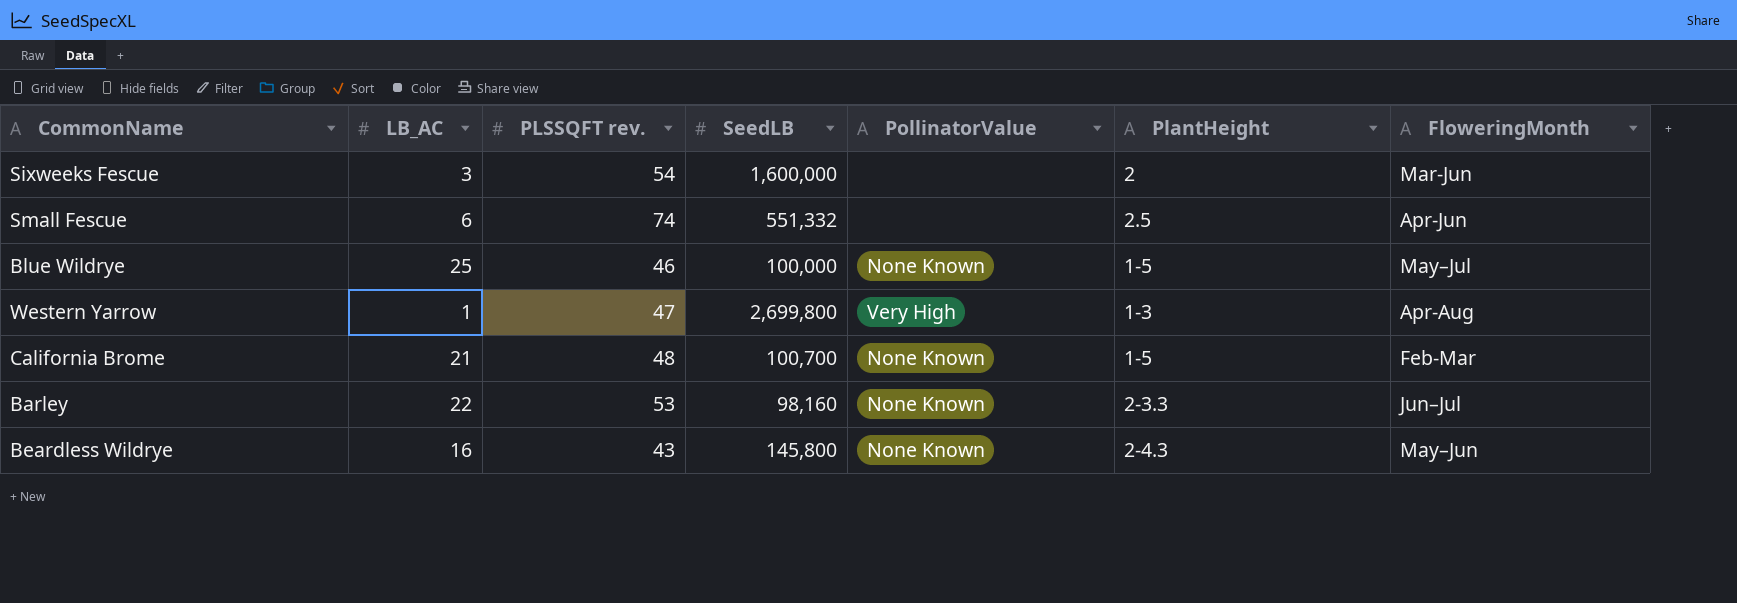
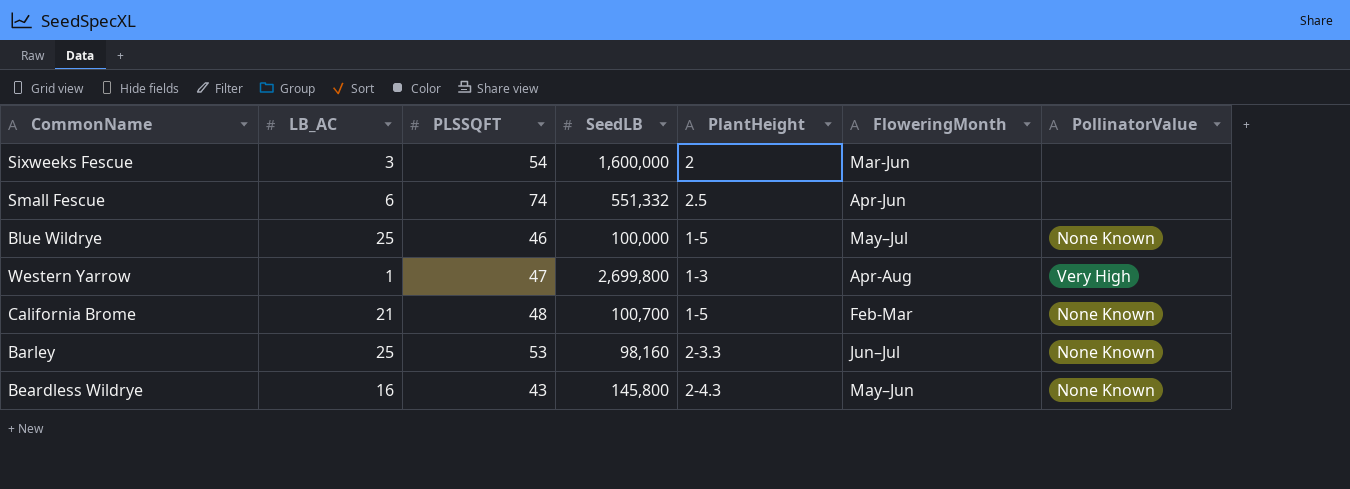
column name: PLSSQFT rev. -> PLSSQFT
column PollinatorValue | position: 5 -> 7
Barley | LB_AC: 22 -> 25

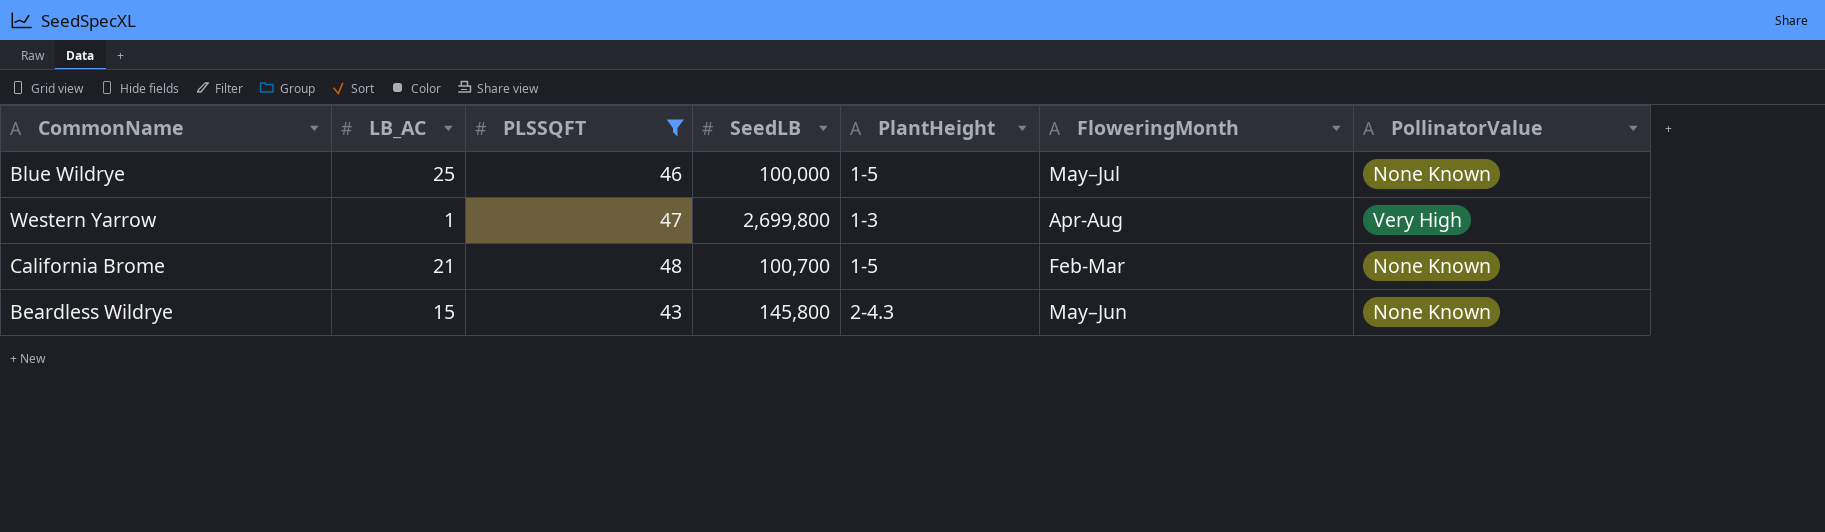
filter: none -> PLSSQFT <= 48
Beardless Wildrye | LB_AC: 16 -> 15

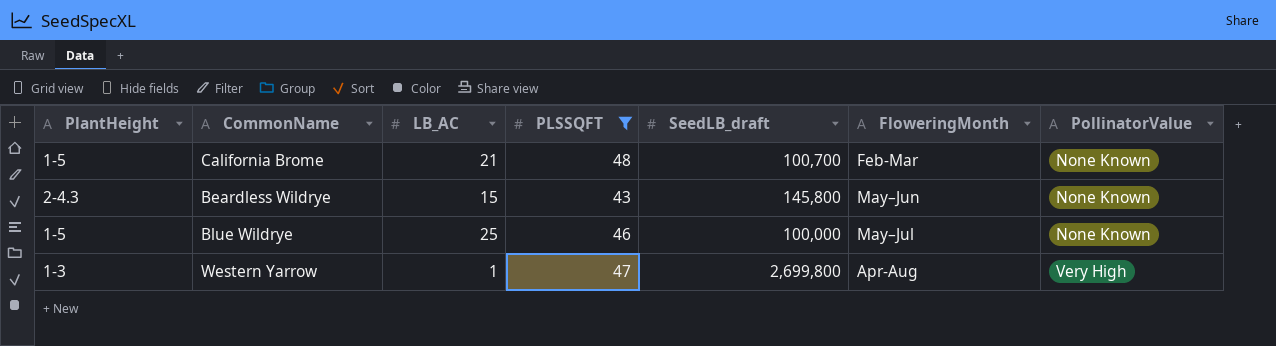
row order: none -> FloweringMonth ascending
column PlantHeight | position: 5 -> 1
column name: SeedLB -> SeedLB_draft

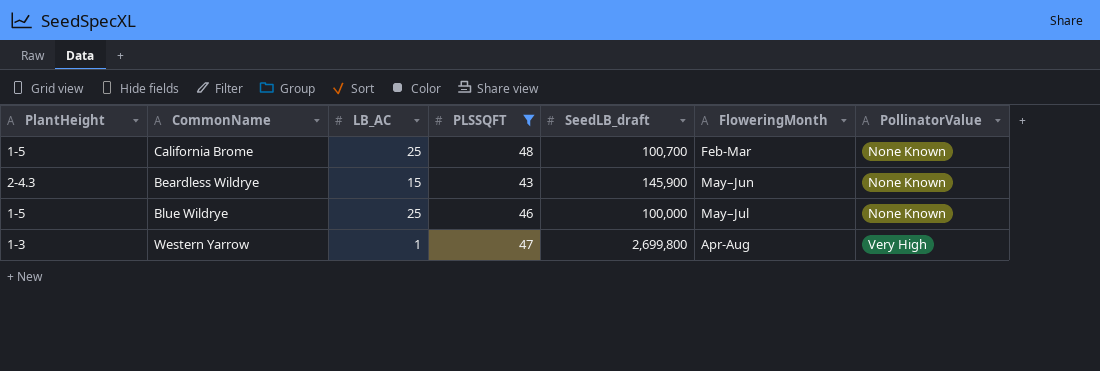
California Brome | LB_AC: 21 -> 25
Beardless Wildrye | SeedLB_draft: 145,800 -> 145,900

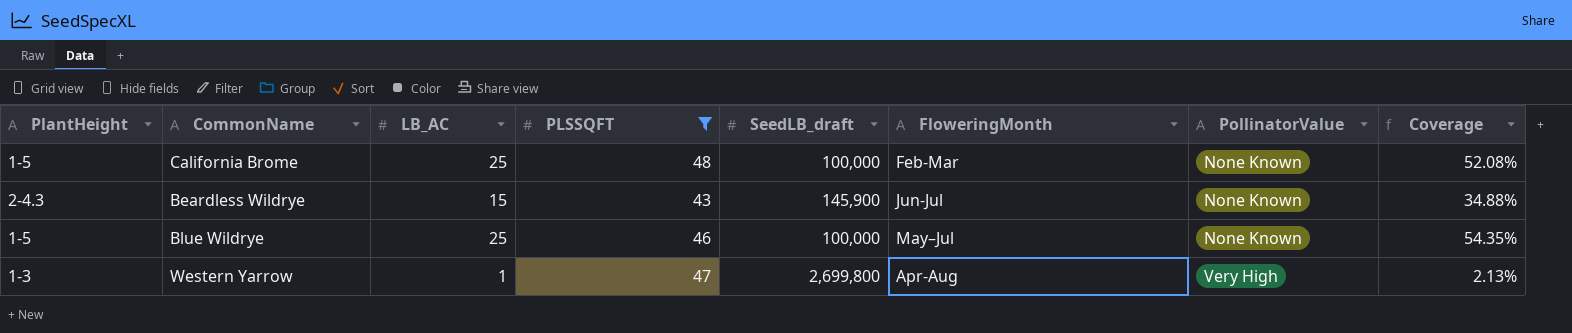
column Coverage | formula: none -> [LB_AC] / [PLSSQFT]
California Brome | SeedLB_draft: 100,700 -> 100,000
Beardless Wildrye | FloweringMonth: May–Jun -> Jun-Jul

